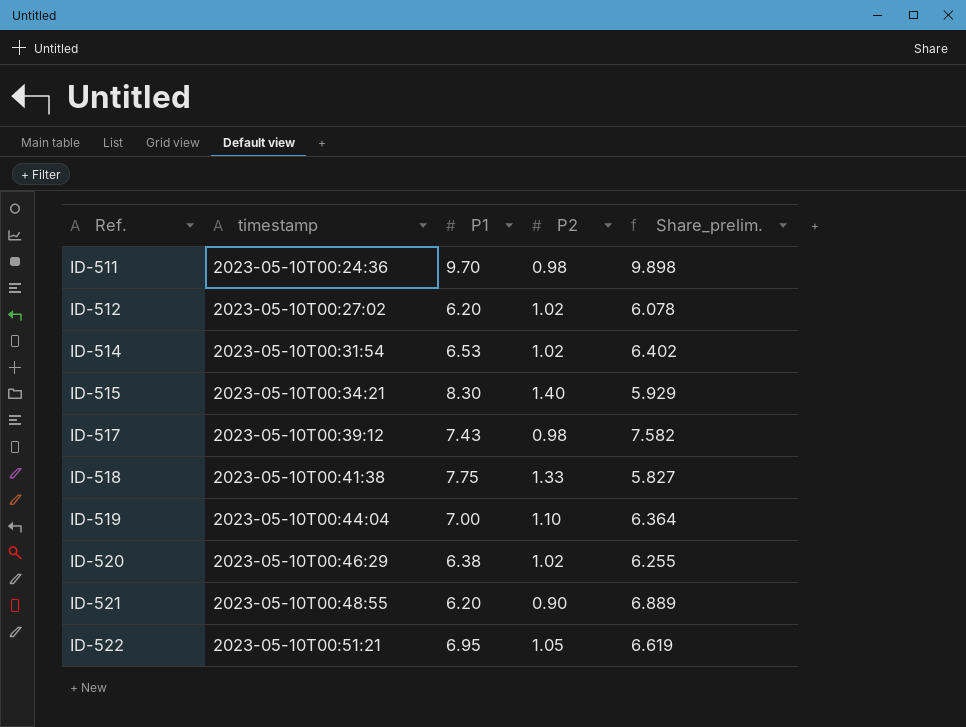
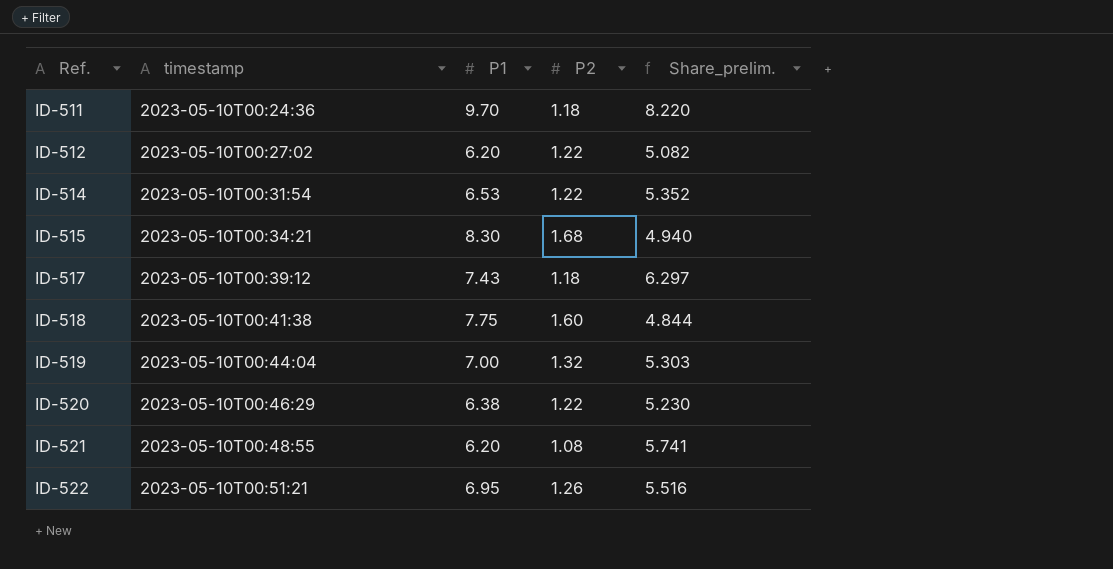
ID-511 | P2: 0.98 -> 1.18
ID-511 | Share_prelim.: 9.898 -> 8.220
ID-512 | P2: 1.02 -> 1.22
ID-512 | Share_prelim.: 6.078 -> 5.082
ID-514 | P2: 1.02 -> 1.22
ID-514 | Share_prelim.: 6.402 -> 5.352
ID-515 | P2: 1.40 -> 1.68
ID-515 | Share_prelim.: 5.929 -> 4.940
ID-517 | P2: 0.98 -> 1.18
ID-517 | Share_prelim.: 7.582 -> 6.297
ID-518 | P2: 1.33 -> 1.60
ID-518 | Share_prelim.: 5.827 -> 4.844
ID-519 | P2: 1.10 -> 1.32
ID-519 | Share_prelim.: 6.364 -> 5.303
ID-520 | P2: 1.02 -> 1.22
ID-520 | Share_prelim.: 6.255 -> 5.230
ID-521 | P2: 0.90 -> 1.08
ID-521 | Share_prelim.: 6.889 -> 5.741
ID-522 | P2: 1.05 -> 1.26
ID-522 | Share_prelim.: 6.619 -> 5.516

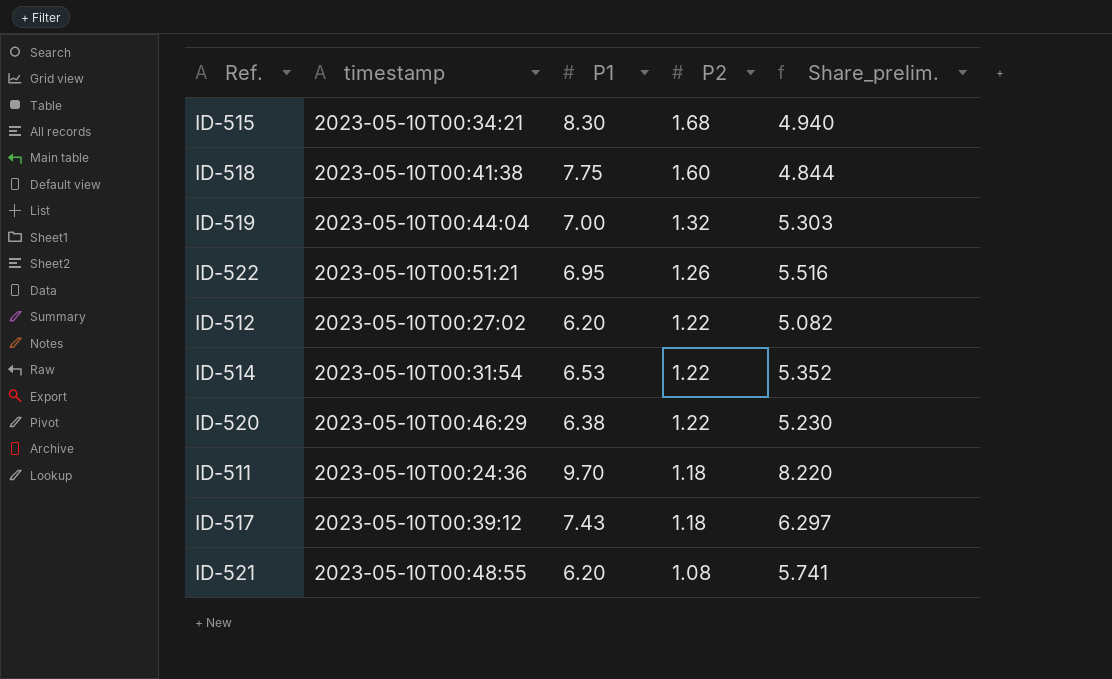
row order: Ref. ascending -> P2 descending

